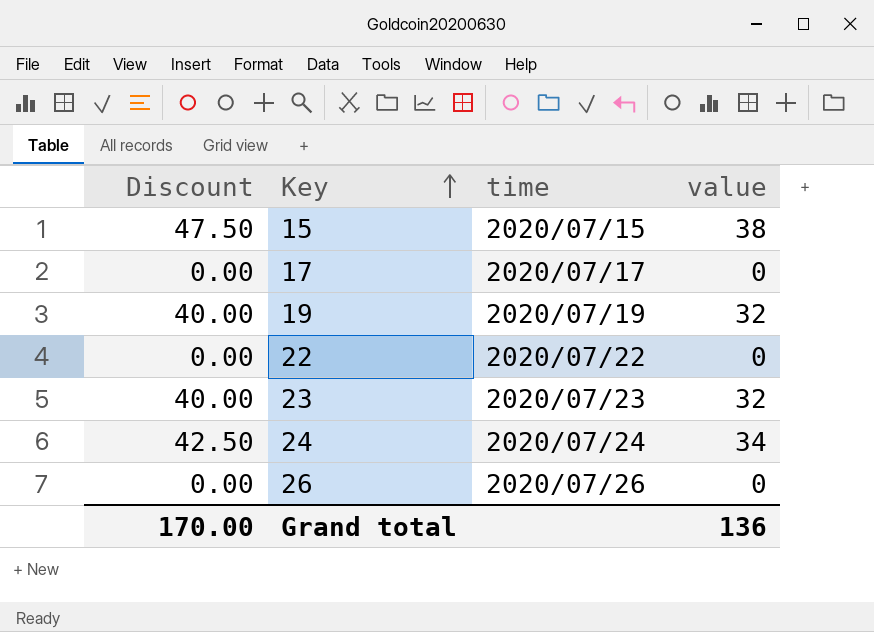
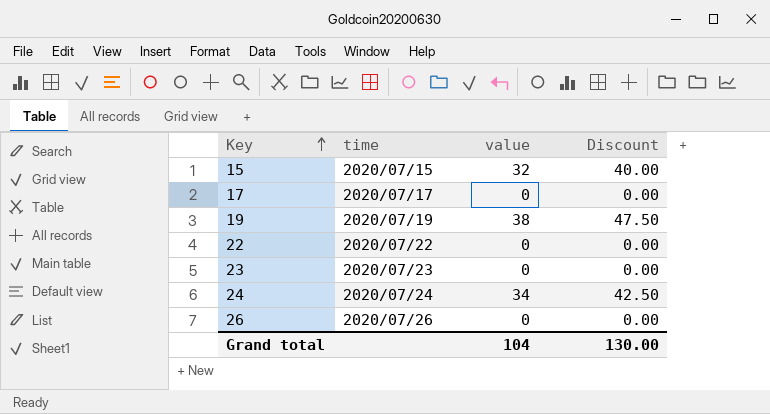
column Discount | position: 1 -> 4
15 | value: 38 -> 32
15 | Discount: 47.50 -> 40.00
19 | value: 32 -> 38
19 | Discount: 40.00 -> 47.50
23 | value: 32 -> 0
23 | Discount: 40.00 -> 0.00
Grand total | value: 136 -> 104
Grand total | Discount: 170.00 -> 130.00

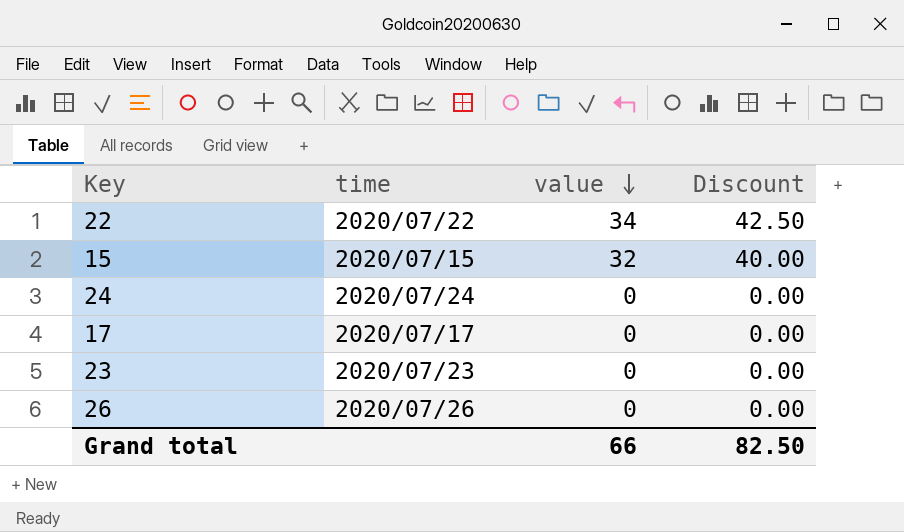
row order: Key ascending -> value descending
row 19: 2020/07/19 | 38 | 47.50 -> none
22 | value: 0 -> 34
22 | Discount: 0.00 -> 42.50
24 | value: 34 -> 0
24 | Discount: 42.50 -> 0.00
Grand total | value: 104 -> 66
Grand total | Discount: 130.00 -> 82.50

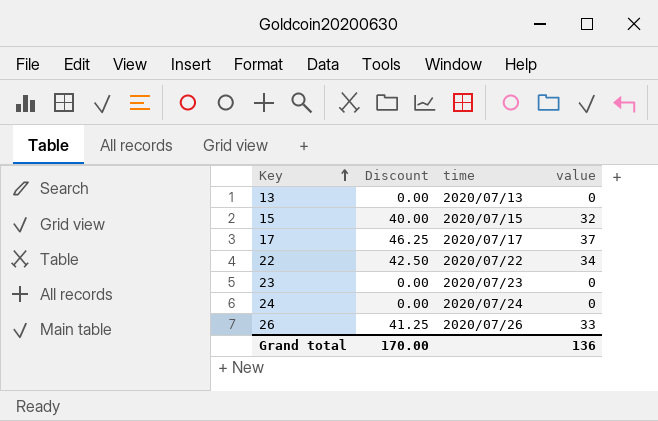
row order: value descending -> Key ascending
column Discount | position: 4 -> 2
row 13: none -> 0.00 | 2020/07/13 | 0
17 | Discount: 0.00 -> 46.25
17 | value: 0 -> 37
26 | Discount: 0.00 -> 41.25
26 | value: 0 -> 33
Grand total | Discount: 82.50 -> 170.00
Grand total | value: 66 -> 136

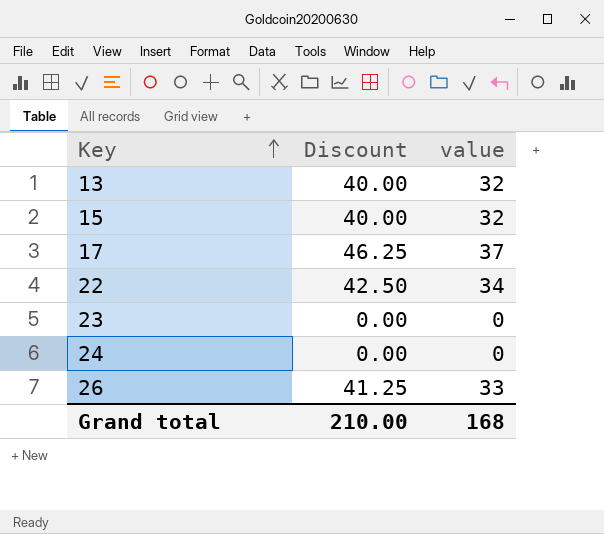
column time | position: 3 -> none
13 | Discount: 0.00 -> 40.00
13 | value: 0 -> 32
Grand total | Discount: 170.00 -> 210.00
Grand total | value: 136 -> 168

